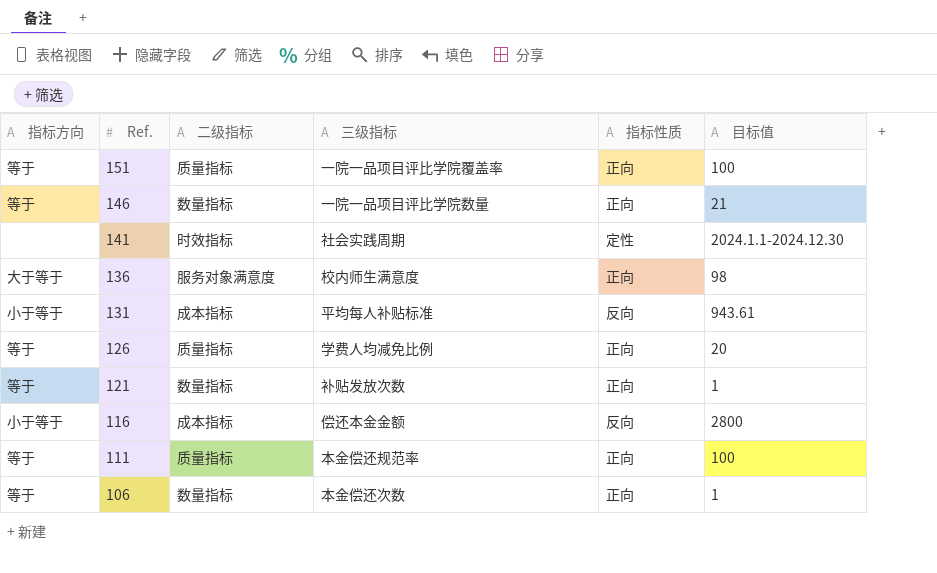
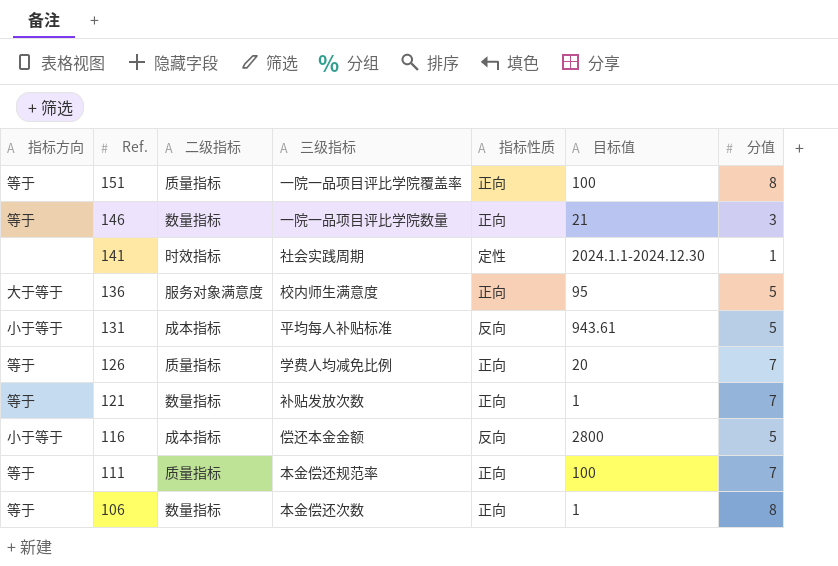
column 分值 | position: none -> 7
136 | 目标值: 98 -> 95

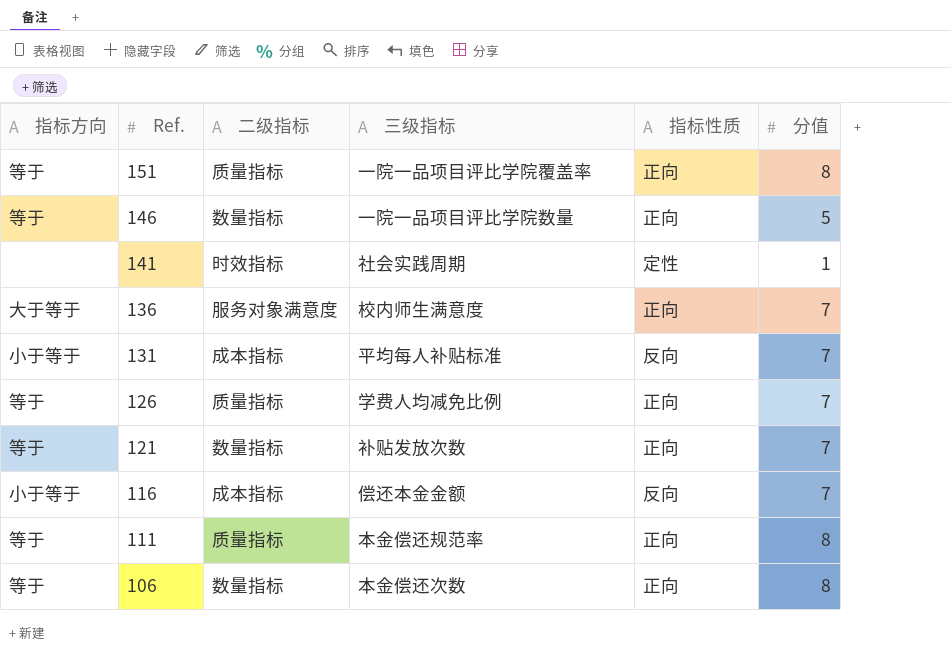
column 目标值 | position: 6 -> none
146 | 分值: 3 -> 5
136 | 分值: 5 -> 7
131 | 分值: 5 -> 7
116 | 分值: 5 -> 7
111 | 分值: 7 -> 8

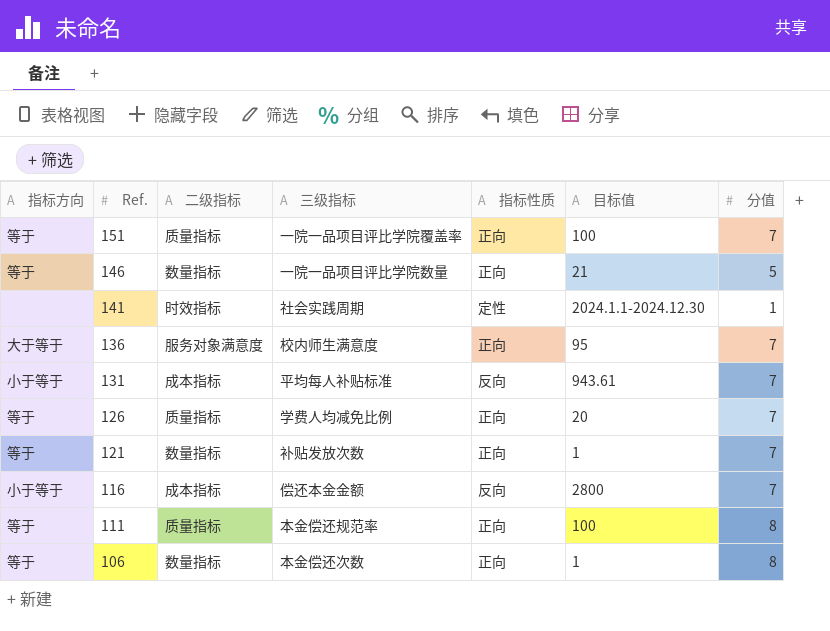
column 目标值 | position: none -> 6
151 | 分值: 8 -> 7

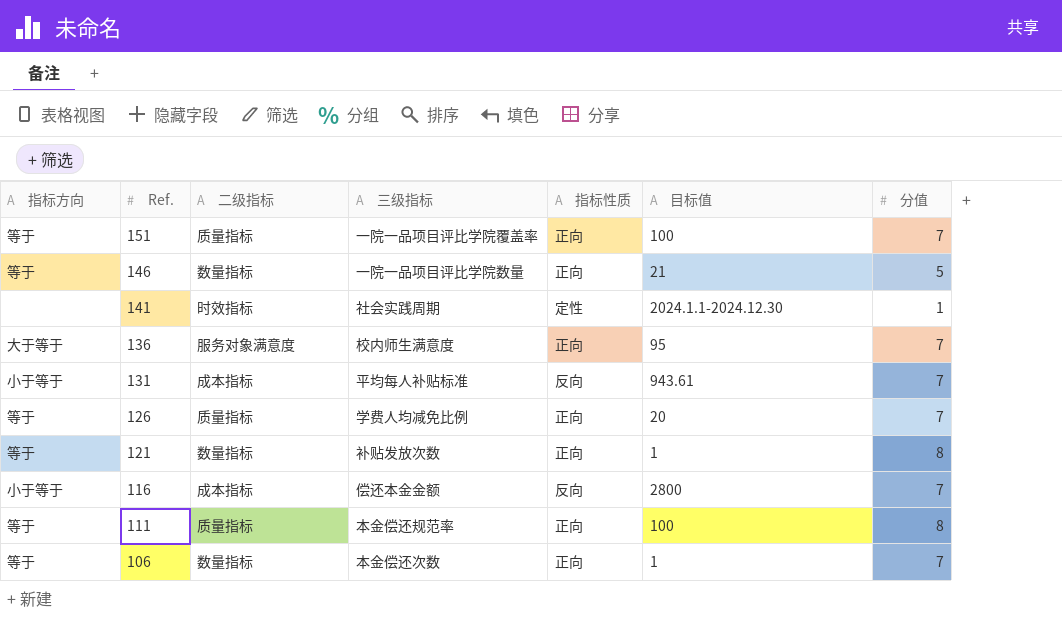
121 | 分值: 7 -> 8
106 | 分值: 8 -> 7

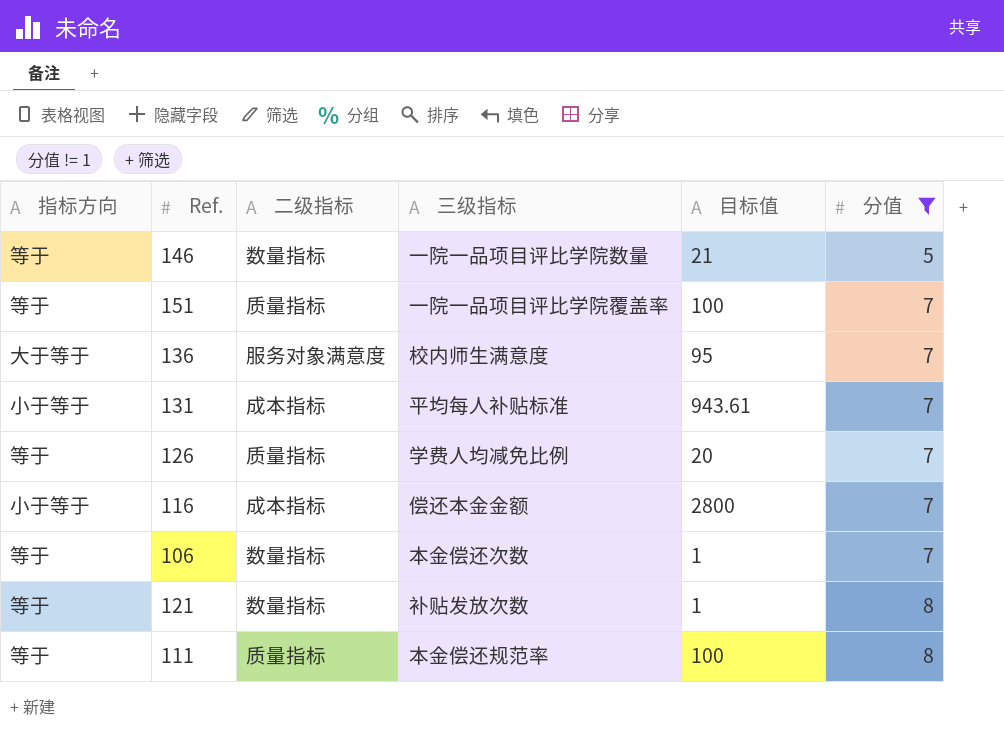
filter: none -> 分值 != 1
row order: Ref. descending -> 分值 ascending
column 指标性质 | position: 5 -> none

